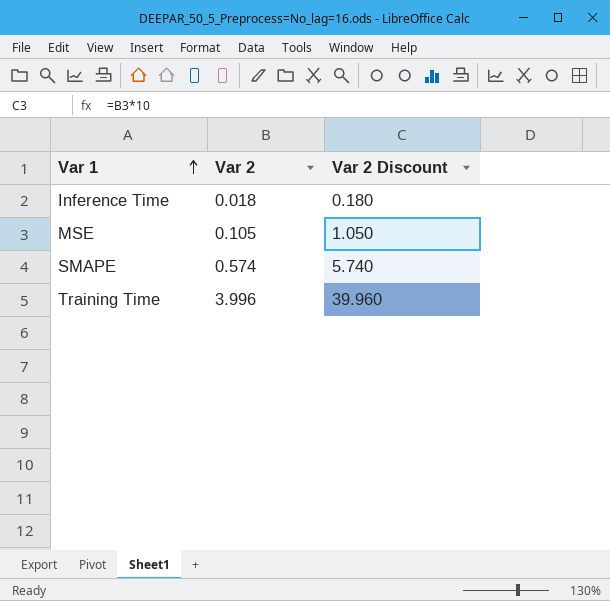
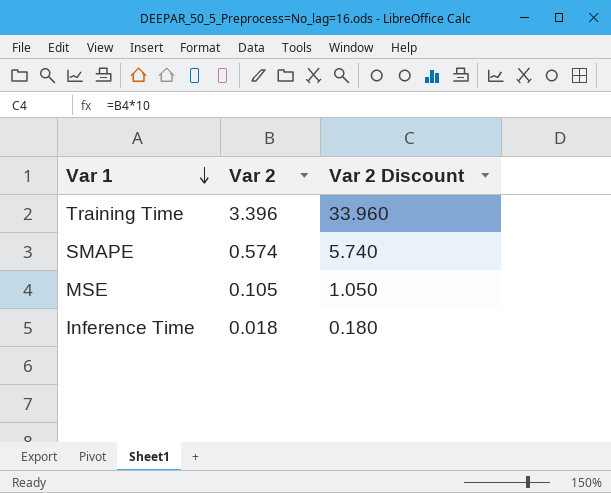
row order: Var 1 ascending -> Var 1 descending
Training Time | Var 2: 3.996 -> 3.396
Training Time | Var 2 Discount: 39.960 -> 33.960

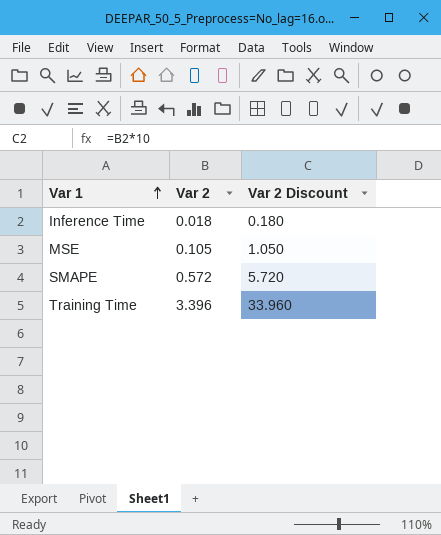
row order: Var 1 descending -> Var 1 ascending
SMAPE | Var 2: 0.574 -> 0.572
SMAPE | Var 2 Discount: 5.740 -> 5.720

